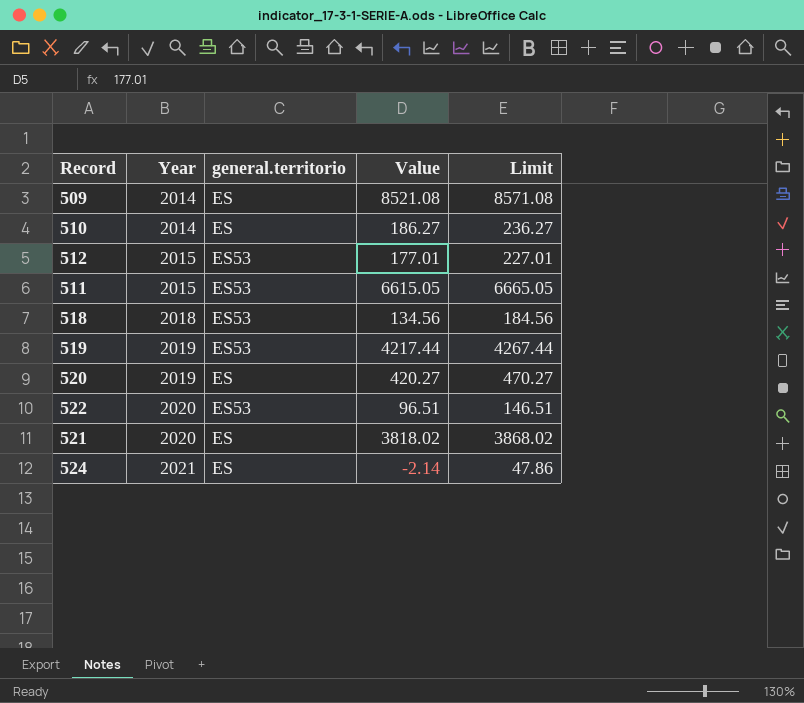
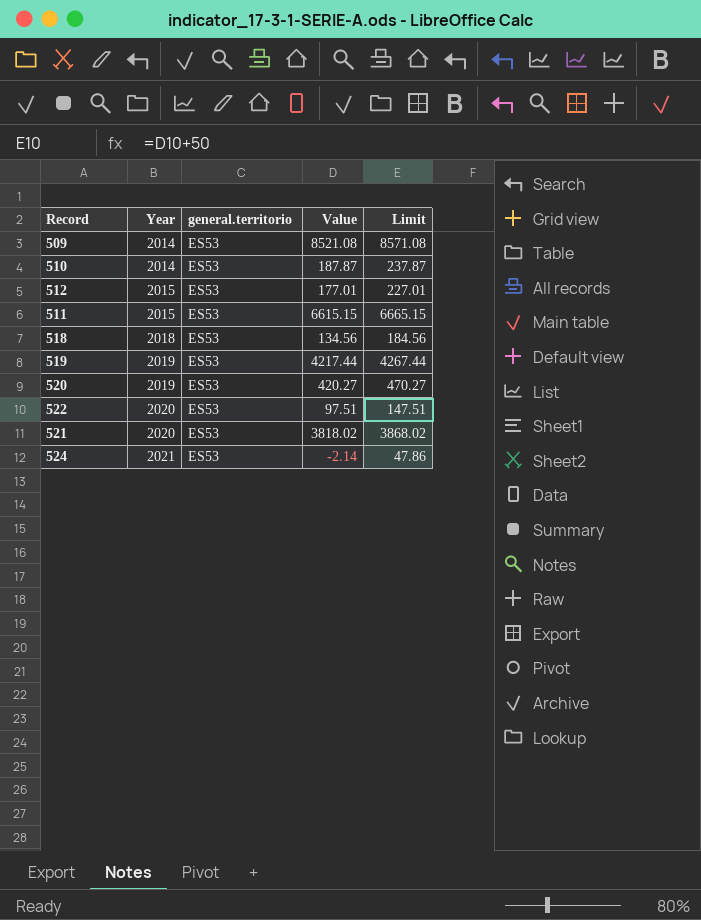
509 | general.territorio: ES -> ES53
510 | general.territorio: ES -> ES53
510 | Value: 186.27 -> 187.87
510 | Limit: 236.27 -> 237.87
511 | Value: 6615.05 -> 6615.15
511 | Limit: 6665.05 -> 6665.15
520 | general.territorio: ES -> ES53
522 | Value: 96.51 -> 97.51
522 | Limit: 146.51 -> 147.51
521 | general.territorio: ES -> ES53
524 | general.territorio: ES -> ES53

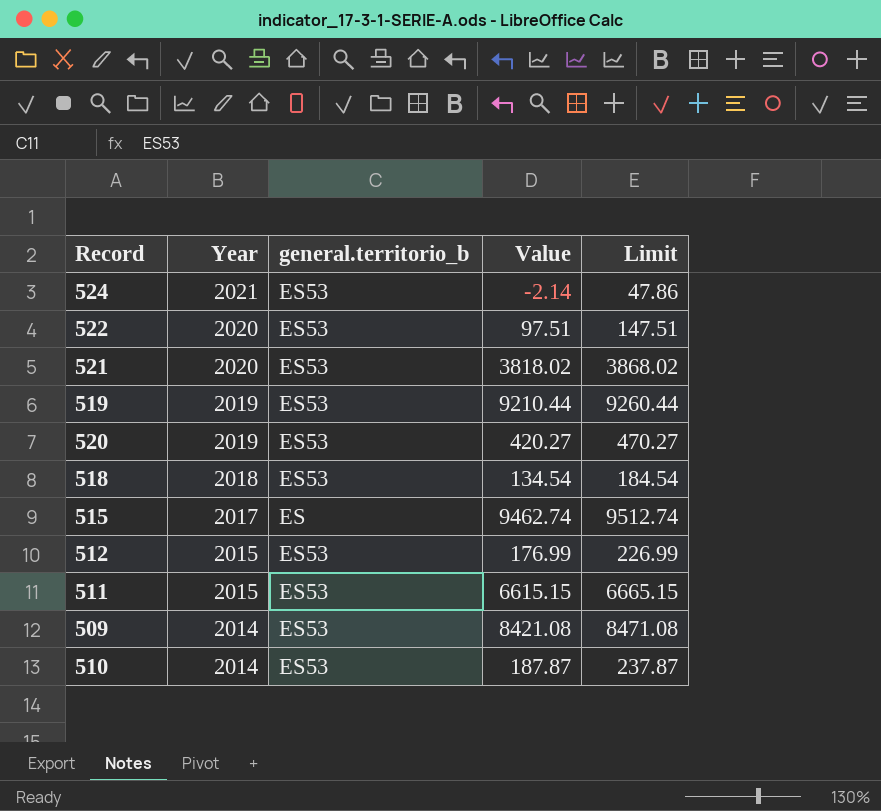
row order: Year ascending -> Year descending
column name: general.territorio -> general.territorio_b
519 | Value: 4217.44 -> 9210.44
519 | Limit: 4267.44 -> 9260.44
518 | Value: 134.56 -> 134.54
518 | Limit: 184.56 -> 184.54
row 515: none -> 2017 | ES | 9462.74 | 9512.74
512 | Value: 177.01 -> 176.99
512 | Limit: 227.01 -> 226.99
509 | Value: 8521.08 -> 8421.08
509 | Limit: 8571.08 -> 8471.08

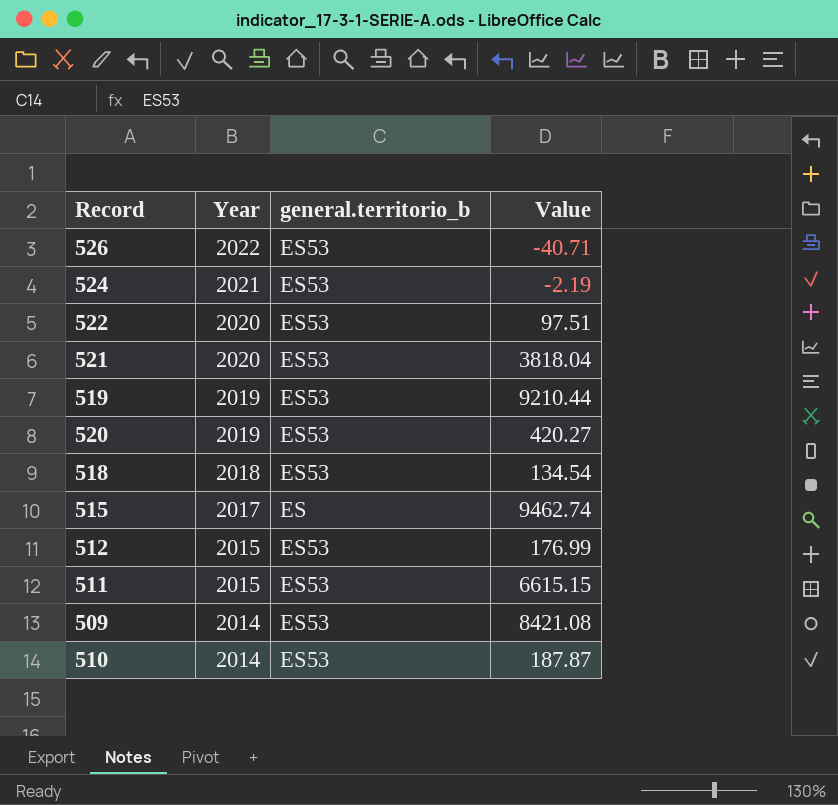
column Limit | formula: [Value] + 50 -> none
row 526: none -> 2022 | ES53 | -40.71
524 | Value: -2.14 -> -2.19
521 | Value: 3818.02 -> 3818.04

